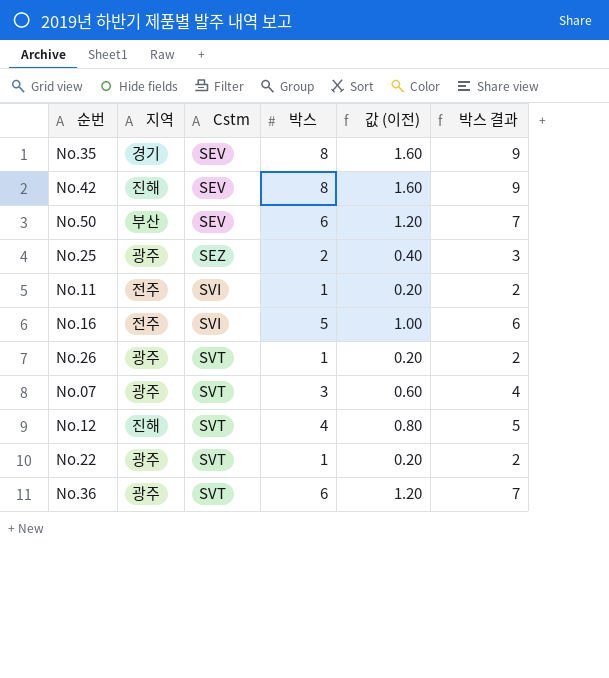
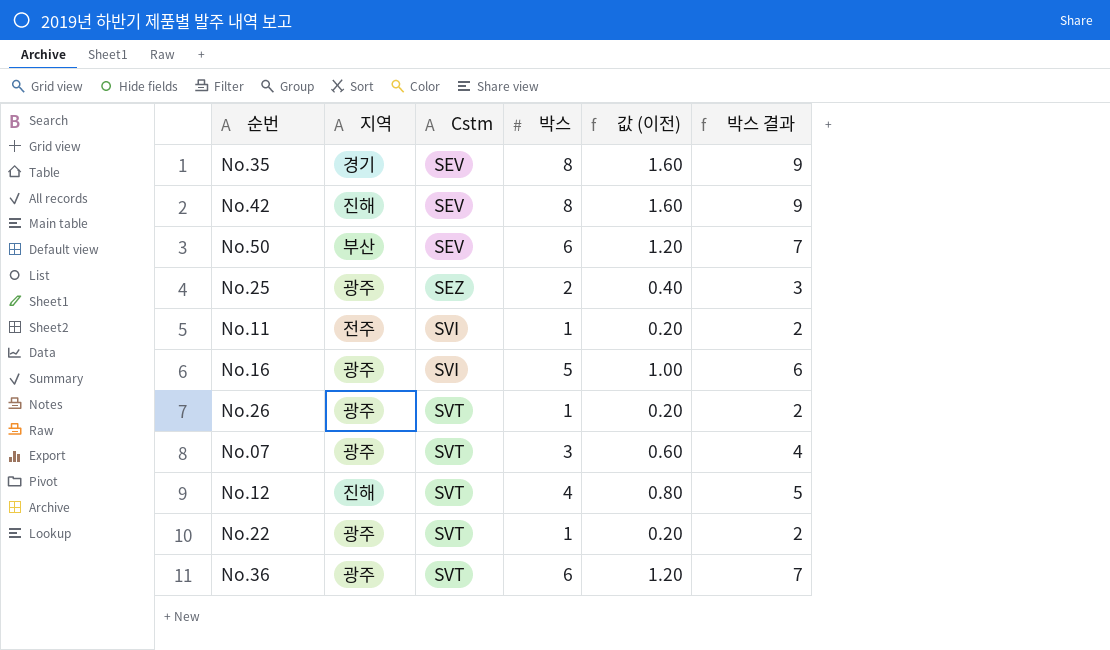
No.16 | 지역: 전주 -> 광주

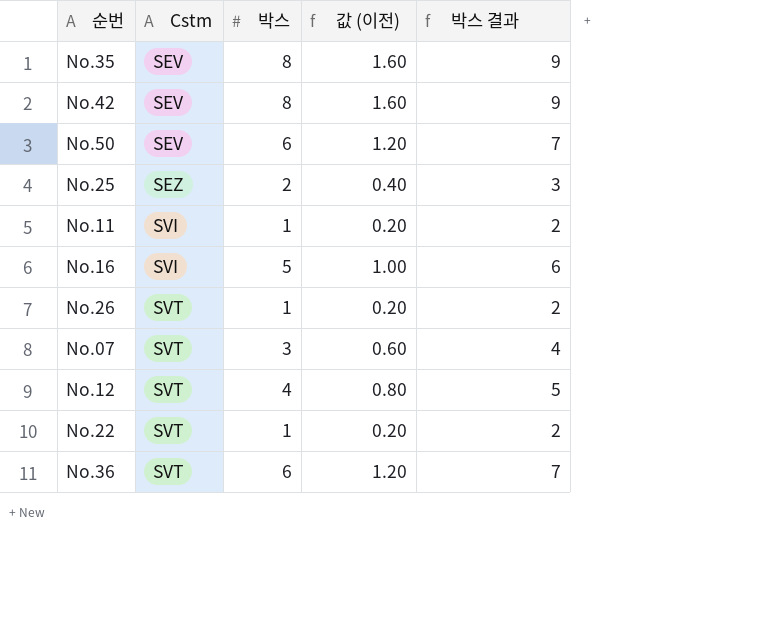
column 지역 | position: 2 -> none

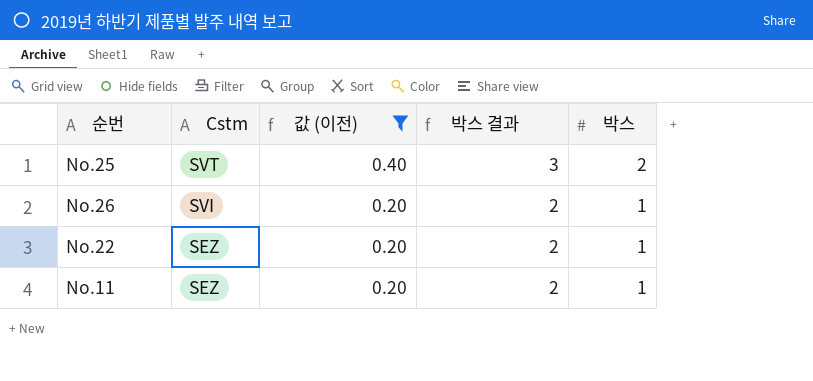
filter: none -> 값 (이전) <= 0.40
row order: Cstm ascending -> Cstm descending
column 박스 | position: 3 -> 5
No.25 | Cstm: SEZ -> SVT
No.26 | Cstm: SVT -> SVI
No.22 | Cstm: SVT -> SEZ
No.11 | Cstm: SVI -> SEZ

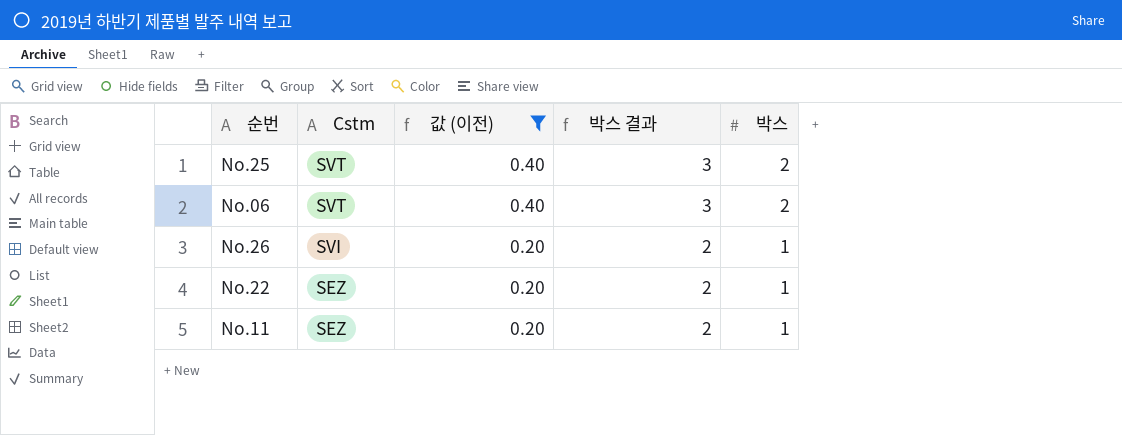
row No.06: none -> SVT | 0.40 | 3 | 2

